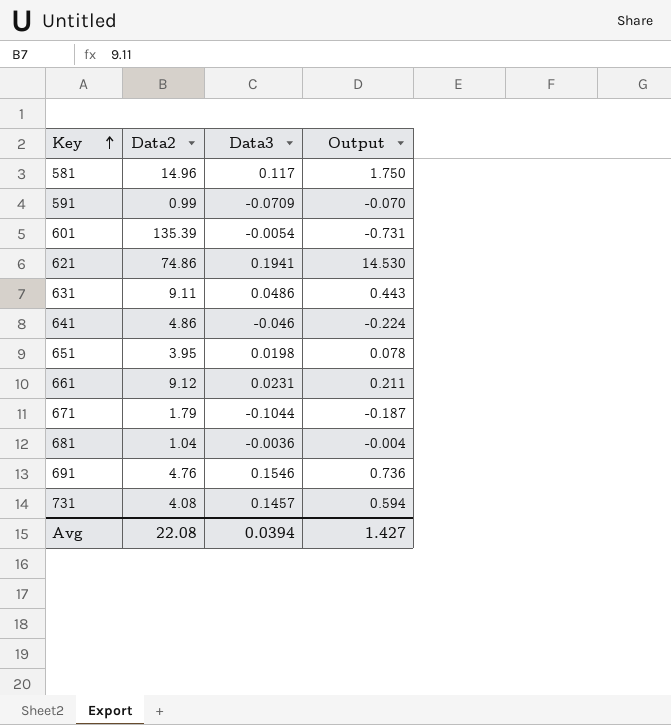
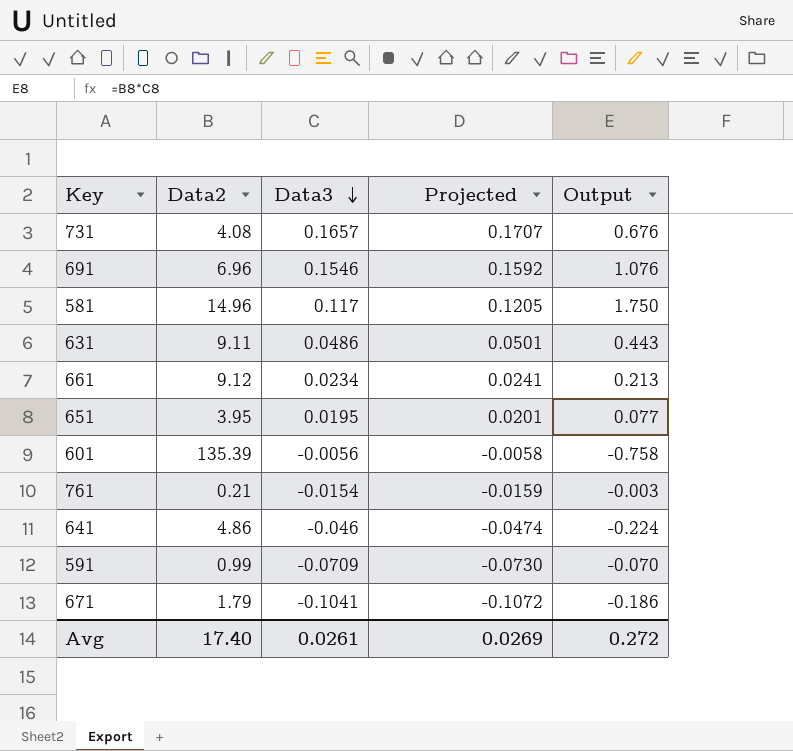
row order: Key ascending -> Data3 descending
column Projected | formula: none -> [Data3] * 1.03
row 621: 74.86 | 0.1941 | 14.530 -> none
row 681: 1.04 | -0.0036 | -0.004 -> none
731 | Data3: 0.1457 -> 0.1657
731 | Output: 0.594 -> 0.676
691 | Data2: 4.76 -> 6.96
691 | Output: 0.736 -> 1.076
661 | Data3: 0.0231 -> 0.0234
661 | Output: 0.211 -> 0.213
651 | Data3: 0.0198 -> 0.0195
651 | Output: 0.078 -> 0.077
601 | Data3: -0.0054 -> -0.0056
601 | Output: -0.731 -> -0.758
row 761: none -> 0.21 | -0.0154 | -0.0159 | -0.003
671 | Data3: -0.1044 -> -0.1041
671 | Output: -0.187 -> -0.186
Avg | Data2: 22.08 -> 17.40
Avg | Data3: 0.0394 -> 0.0261
Avg | Output: 1.427 -> 0.272

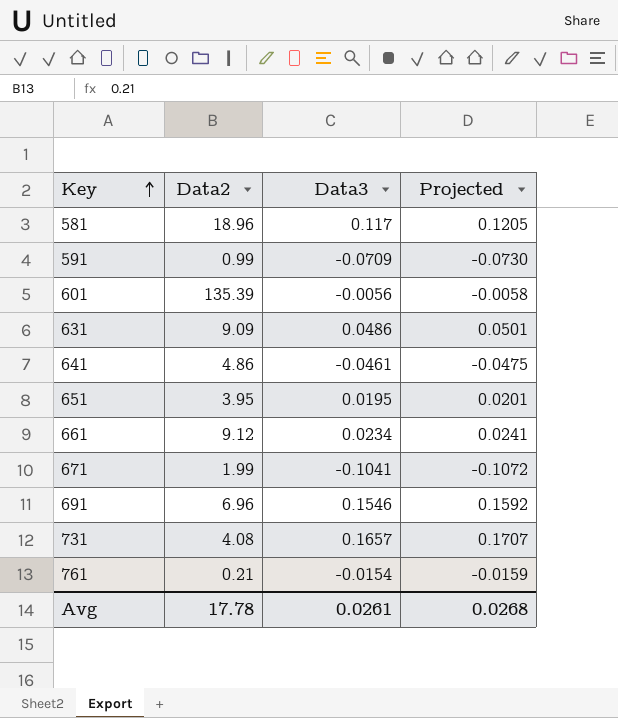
row order: Data3 descending -> Key ascending
column Output | formula: [Data2] * [Data3] -> none
581 | Data2: 14.96 -> 18.96
631 | Data2: 9.11 -> 9.09
641 | Data3: -0.046 -> -0.0461
641 | Projected: -0.0474 -> -0.0475
671 | Data2: 1.79 -> 1.99
Avg | Data2: 17.40 -> 17.78
Avg | Projected: 0.0269 -> 0.0268

